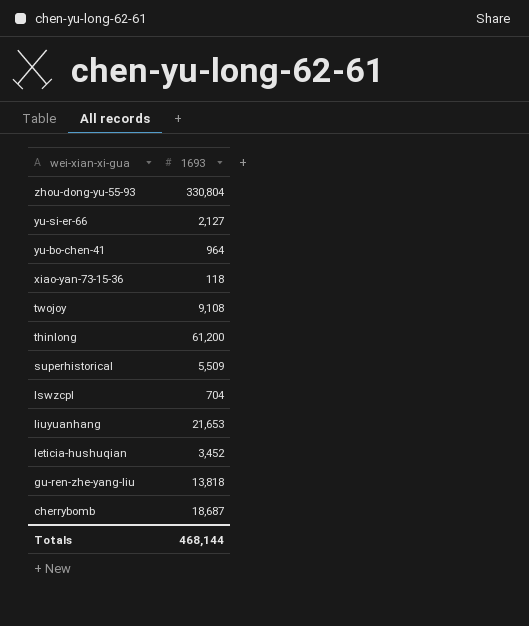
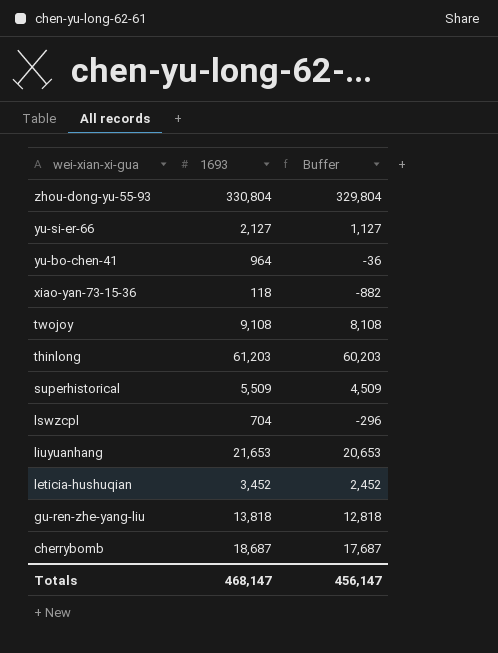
column Buffer | formula: none -> [1693] - 1000
thinlong | 1693: 61,200 -> 61,203
Totals | 1693: 468,144 -> 468,147

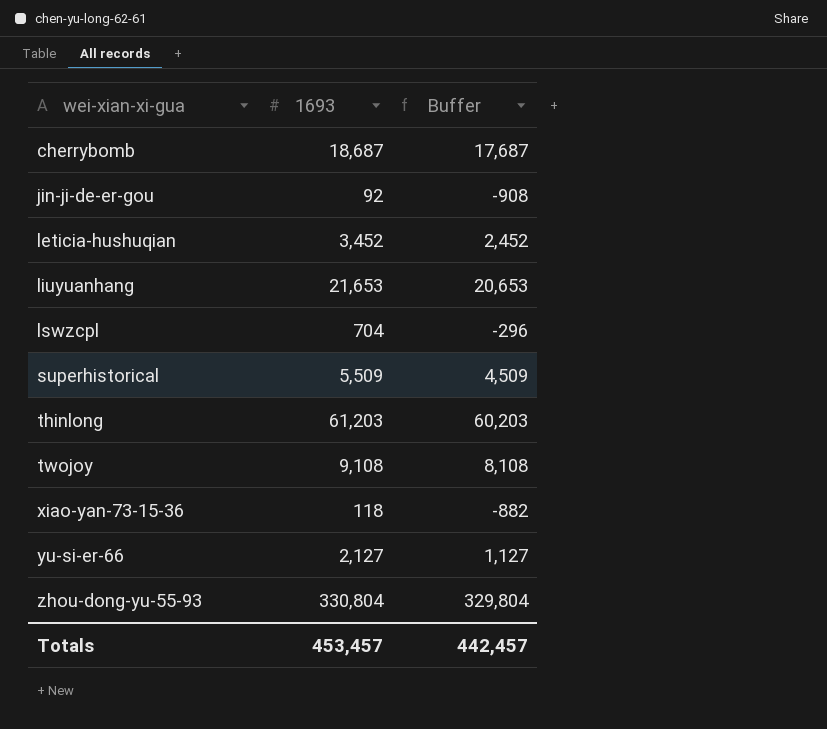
row order: wei-xian-xi-gua descending -> wei-xian-xi-gua ascending
row yu-bo-chen-41: 964 | -36 -> none
row gu-ren-zhe-yang-liu: 13,818 | 12,818 -> none
row jin-ji-de-er-gou: none -> 92 | -908
Totals | 1693: 468,147 -> 453,457
Totals | Buffer: 456,147 -> 442,457

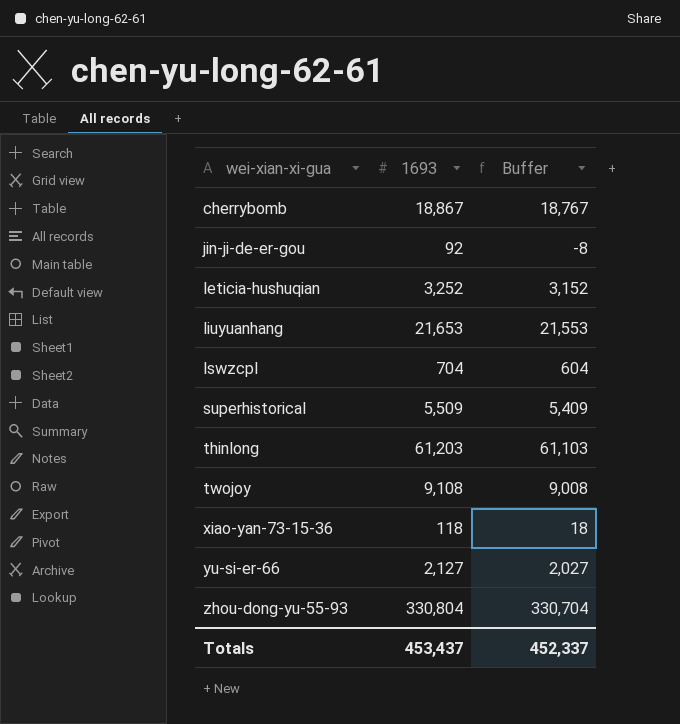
column Buffer | formula: [1693] - 1000 -> [1693] - 100
cherrybomb | 1693: 18,687 -> 18,867
leticia-hushuqian | 1693: 3,452 -> 3,252
Totals | 1693: 453,457 -> 453,437
Totals | Buffer: 442,457 -> 452,337

